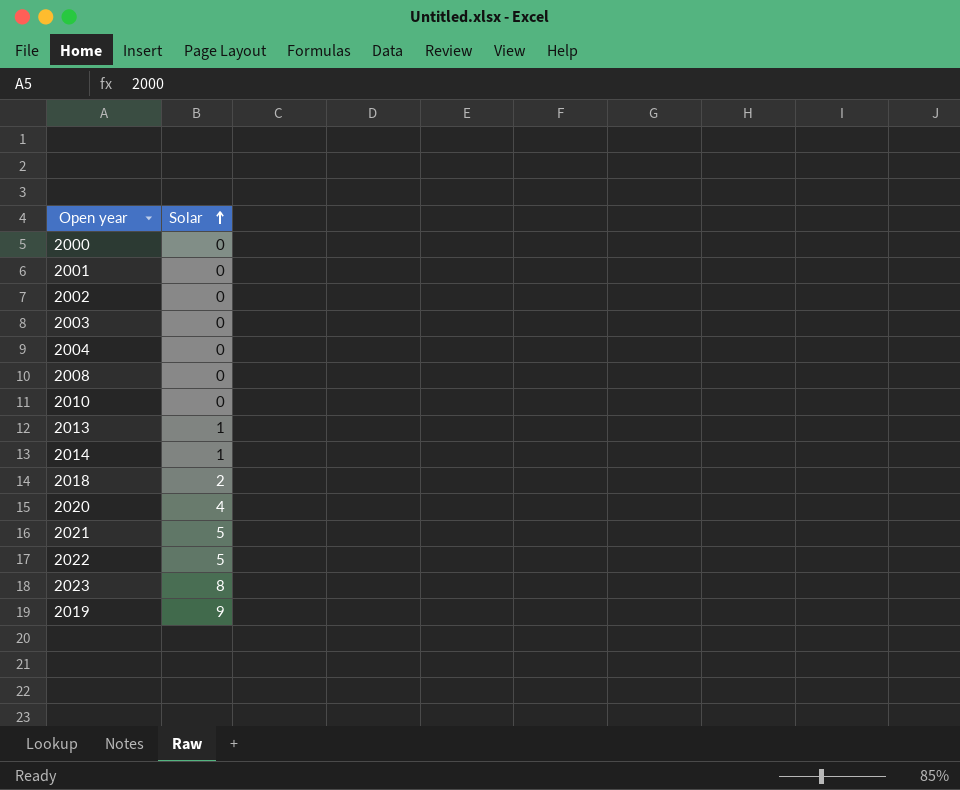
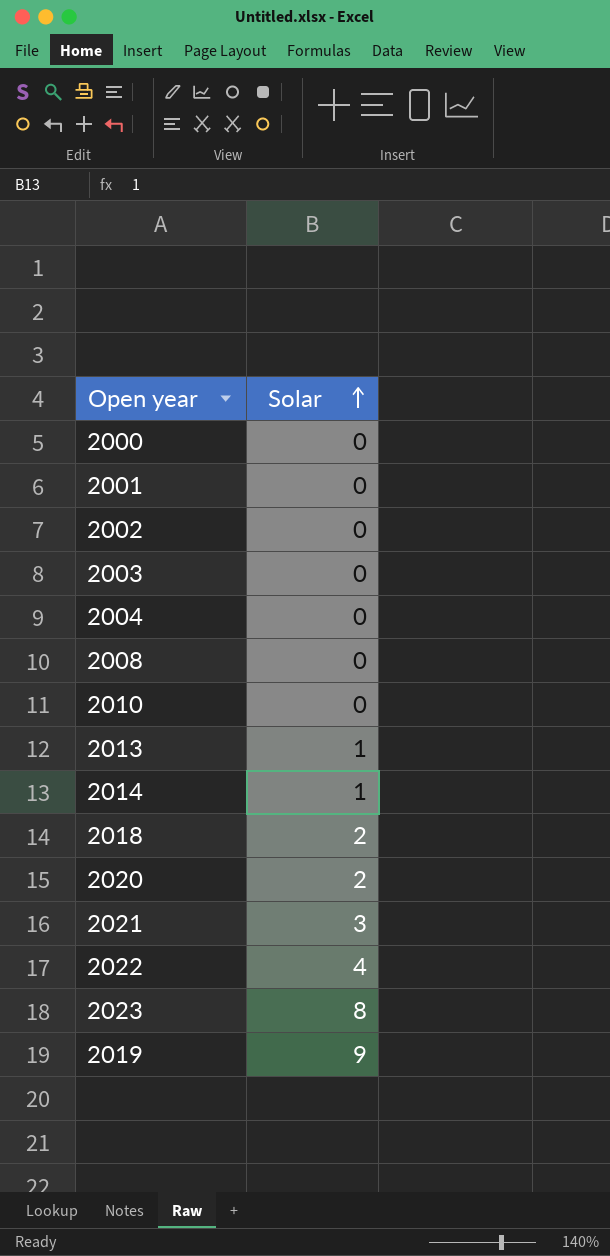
2020 | Solar: 4 -> 2
2021 | Solar: 5 -> 3
2022 | Solar: 5 -> 4

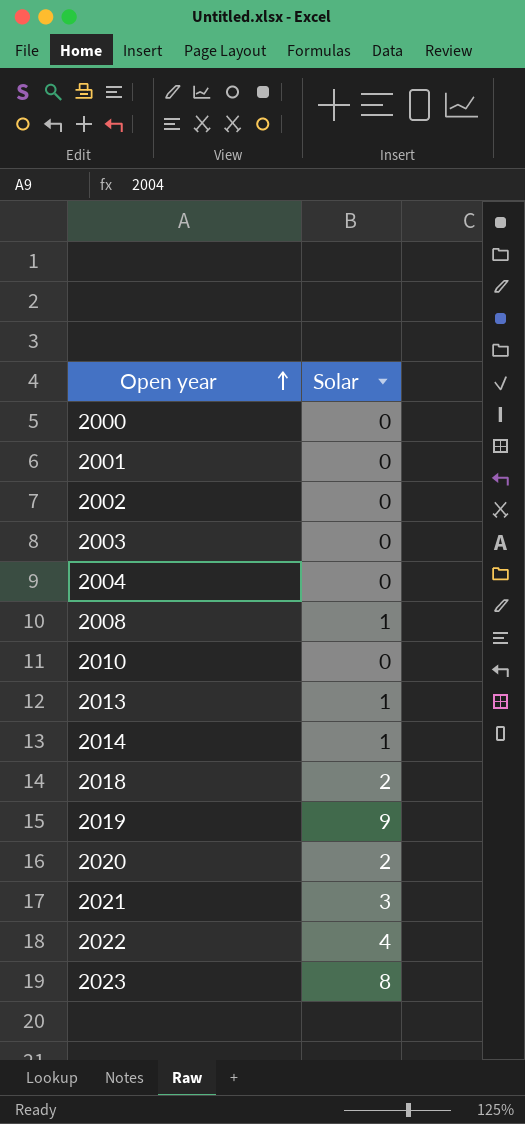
row order: Solar ascending -> Open year ascending
2008 | Solar: 0 -> 1

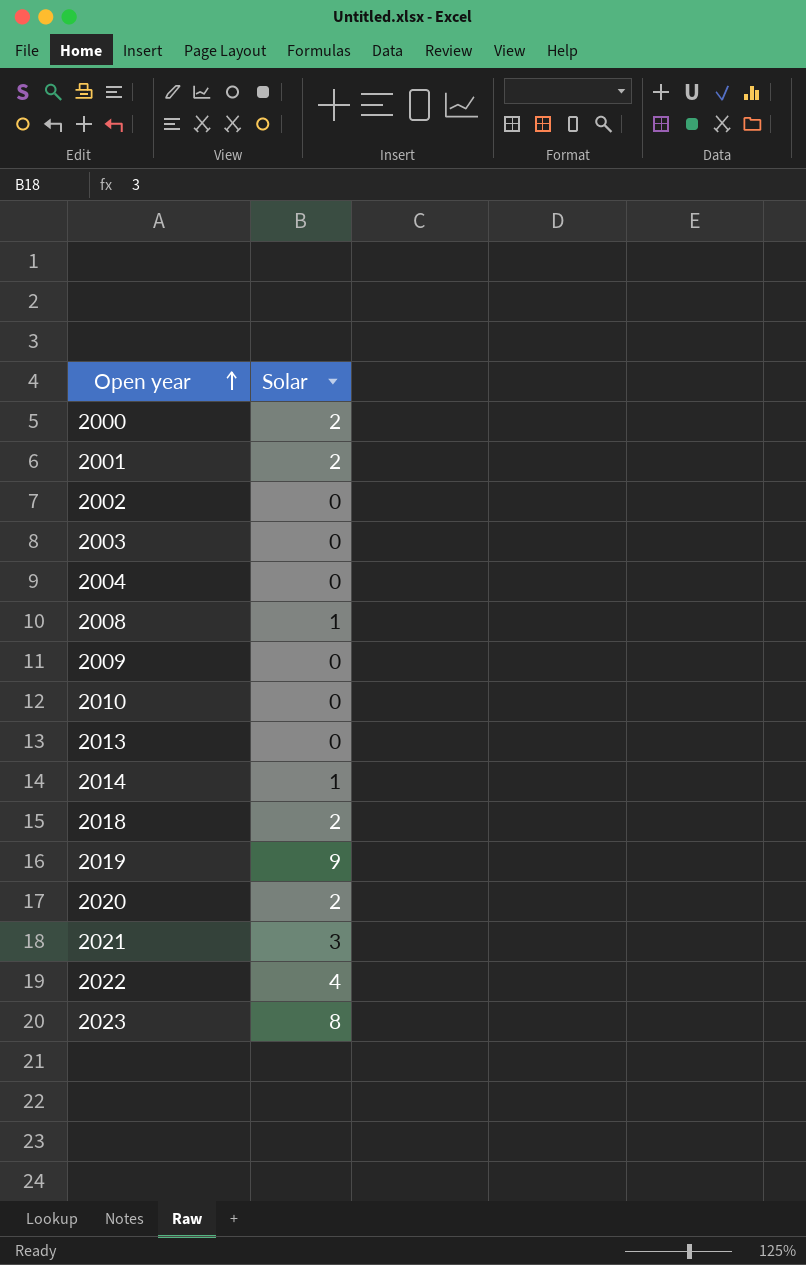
2000 | Solar: 0 -> 2
2001 | Solar: 0 -> 2
row 2009: none -> 0
2013 | Solar: 1 -> 0

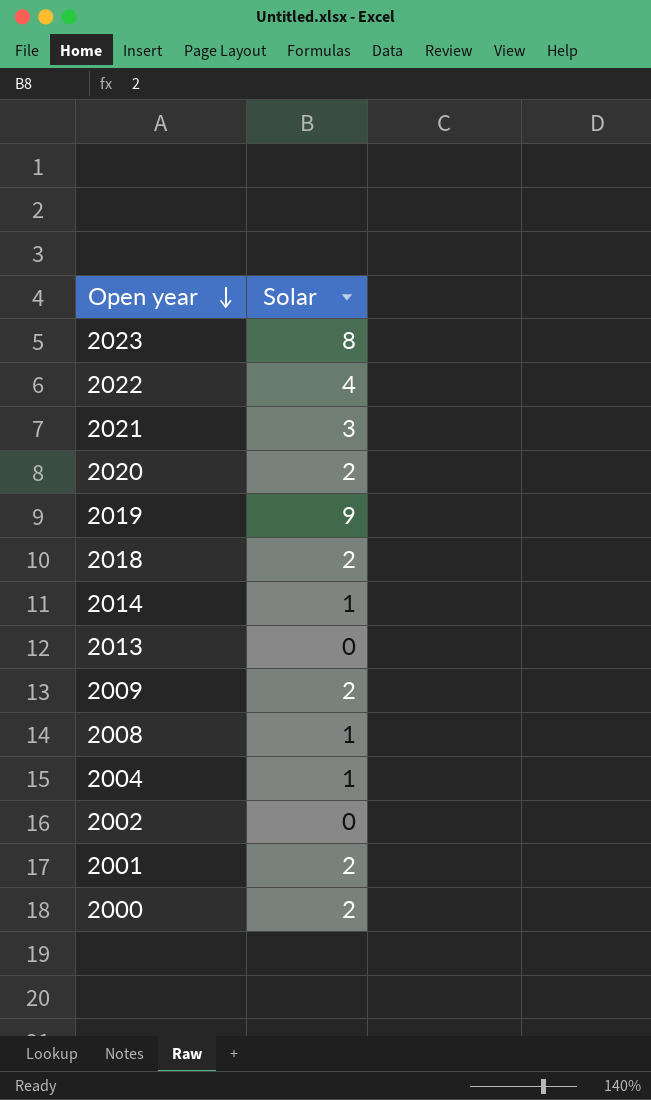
row order: Open year ascending -> Open year descending
row 2003: 0 -> none
row 2010: 0 -> none
2009 | Solar: 0 -> 2
2004 | Solar: 0 -> 1

